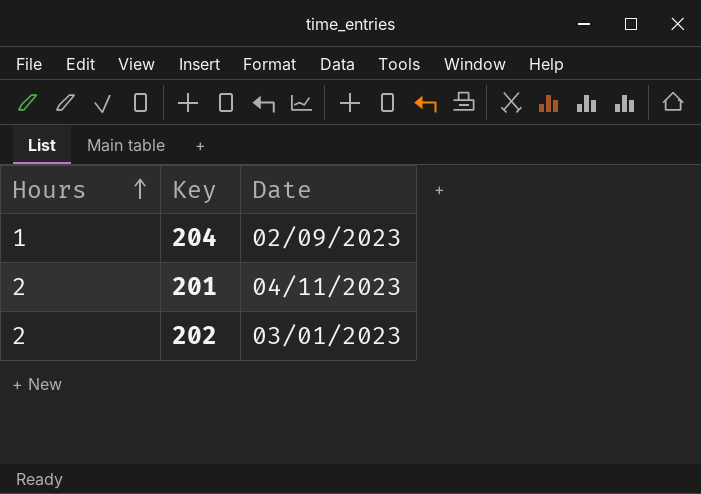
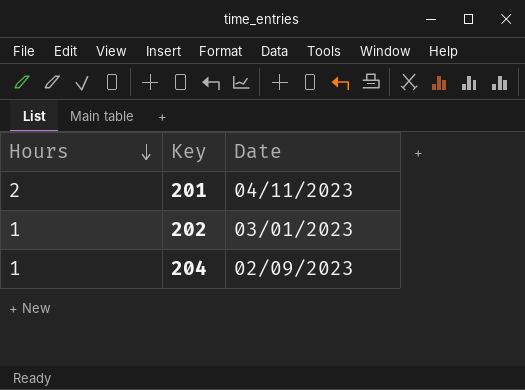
row order: Hours ascending -> Hours descending
202 | Hours: 2 -> 1

